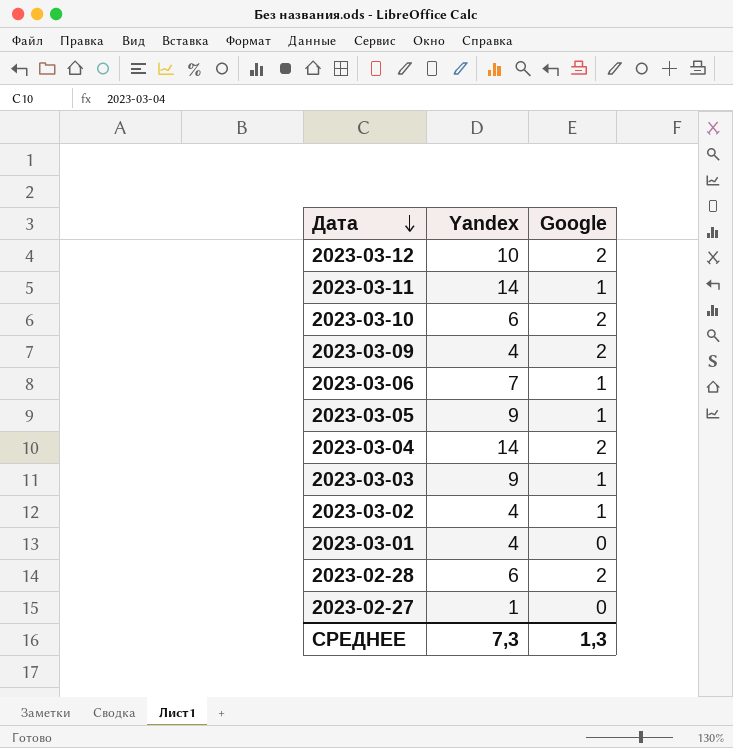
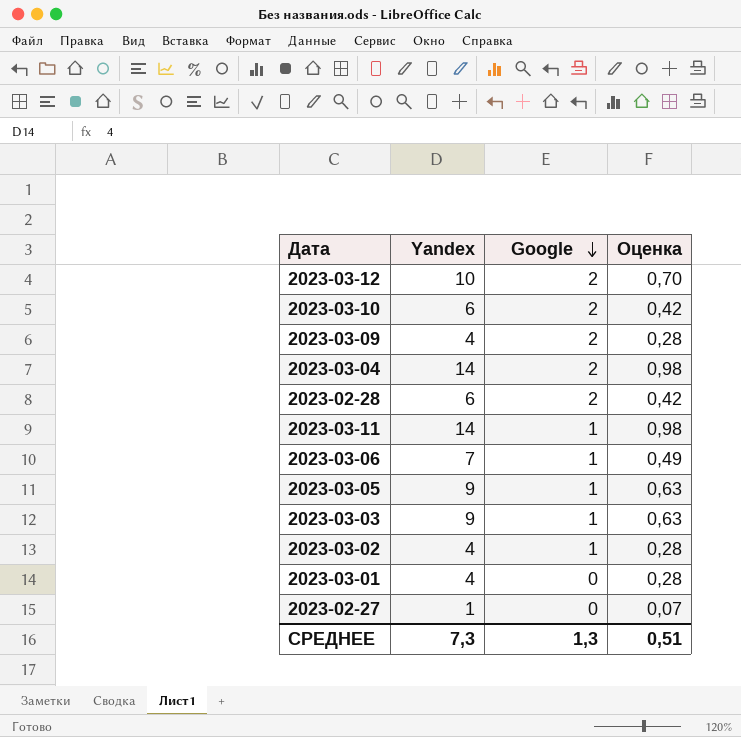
row order: Дата descending -> Google descending
column Оценка | formula: none -> [Yandex] * 0,07

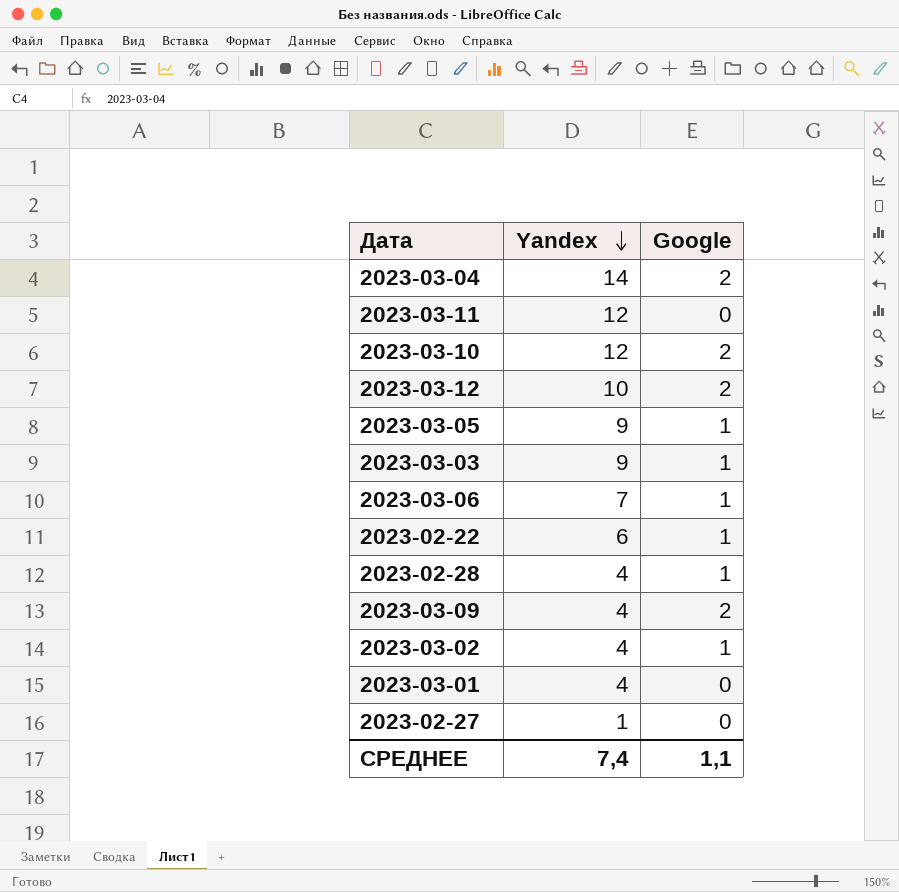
row order: Google descending -> Yandex descending
column Оценка | formula: [Yandex] * 0,07 -> none
2023-03-11 | Yandex: 14 -> 12
2023-03-11 | Google: 1 -> 0
2023-03-10 | Yandex: 6 -> 12
row 2023-02-22: none -> 6 | 1
2023-02-28 | Yandex: 6 -> 4
2023-02-28 | Google: 2 -> 1
СРЕДНЕЕ | Yandex: 7,3 -> 7,4
СРЕДНЕЕ | Google: 1,3 -> 1,1

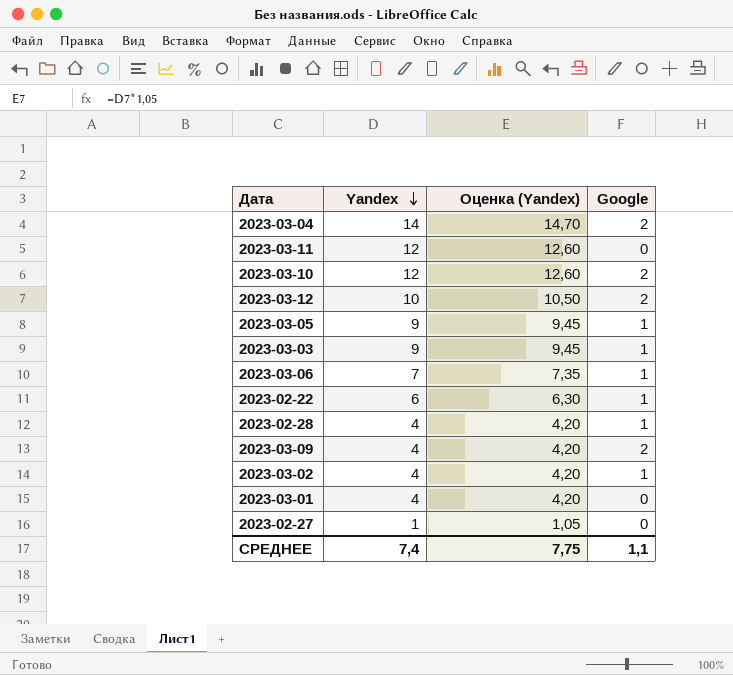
column Оценка (Yandex) | formula: none -> [Yandex] * 1,05

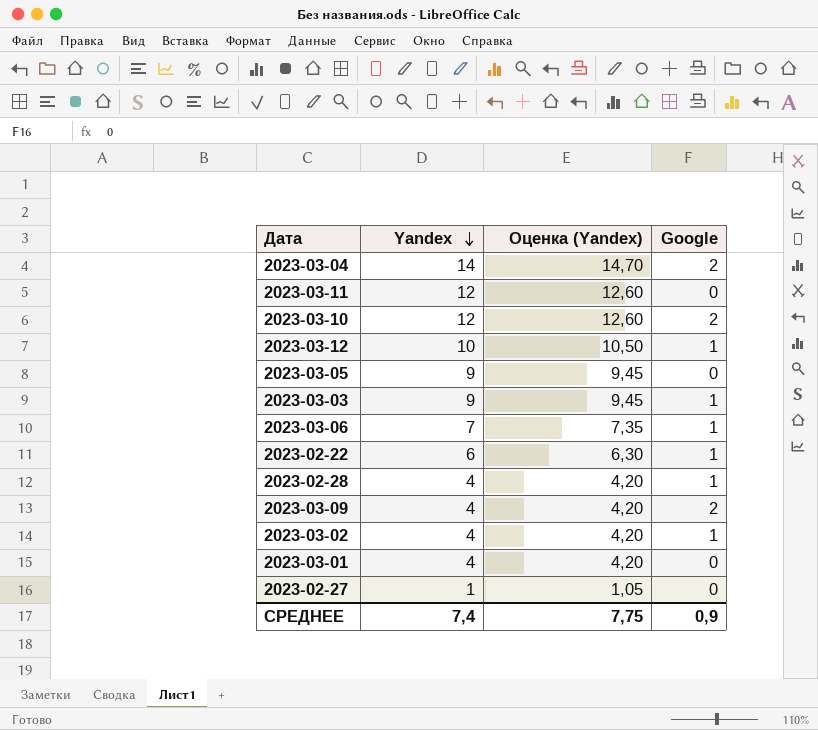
2023-03-12 | Google: 2 -> 1
2023-03-05 | Google: 1 -> 0
СРЕДНЕЕ | Google: 1,1 -> 0,9

